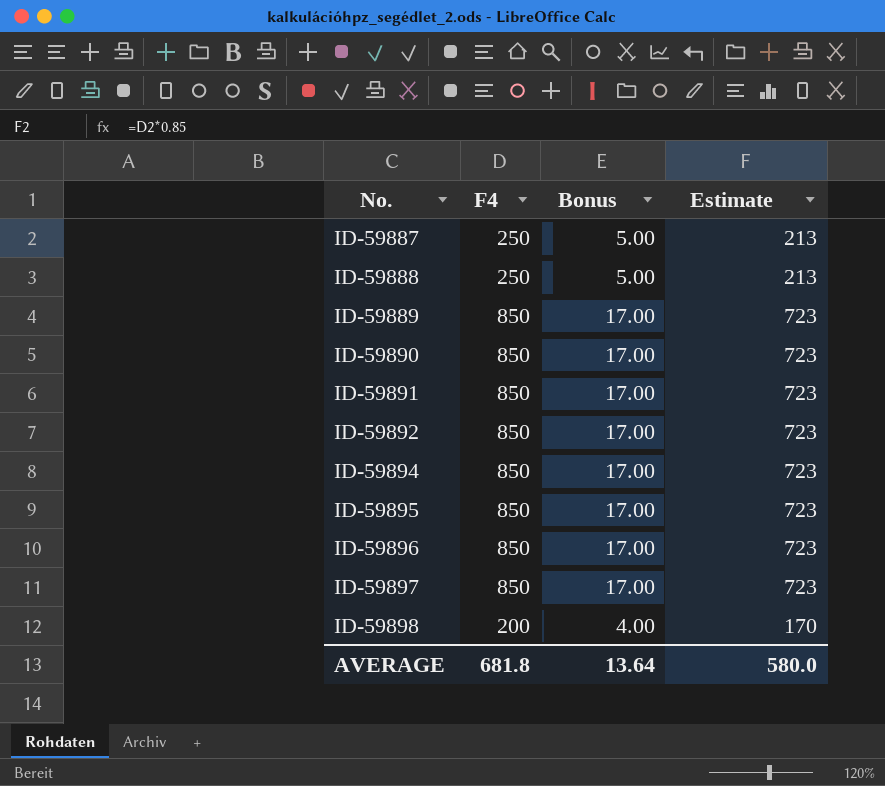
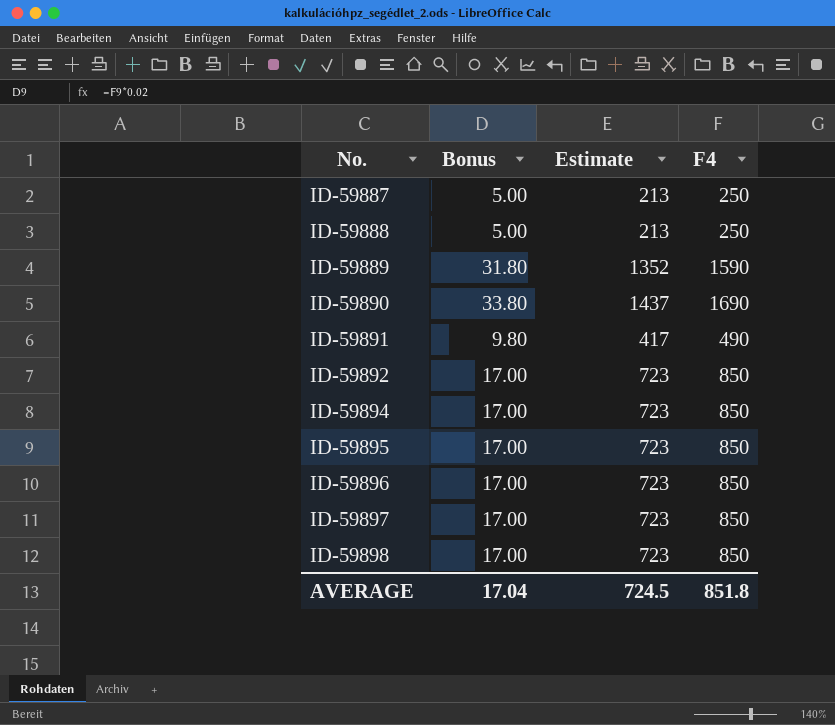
column F4 | position: 2 -> 4
ID-59889 | Bonus: 17.00 -> 31.80
ID-59889 | Estimate: 723 -> 1352
ID-59889 | F4: 850 -> 1590
ID-59890 | Bonus: 17.00 -> 33.80
ID-59890 | Estimate: 723 -> 1437
ID-59890 | F4: 850 -> 1690
ID-59891 | Bonus: 17.00 -> 9.80
ID-59891 | Estimate: 723 -> 417
ID-59891 | F4: 850 -> 490
ID-59898 | Bonus: 4.00 -> 17.00
ID-59898 | Estimate: 170 -> 723
ID-59898 | F4: 200 -> 850
AVERAGE | Bonus: 13.64 -> 17.04
AVERAGE | Estimate: 580.0 -> 724.5
AVERAGE | F4: 681.8 -> 851.8

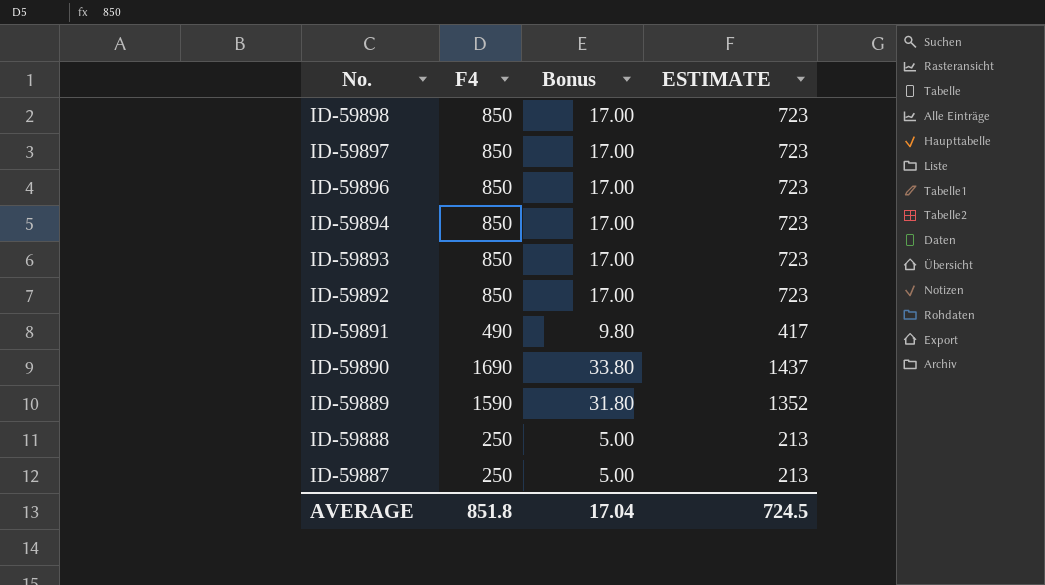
row order: No. ascending -> No. descending
column F4 | position: 4 -> 2
column name: Estimate -> ESTIMATE
row ID-59895: 17.00 | 723 | 850 -> none
row ID-59893: none -> 850 | 17.00 | 723

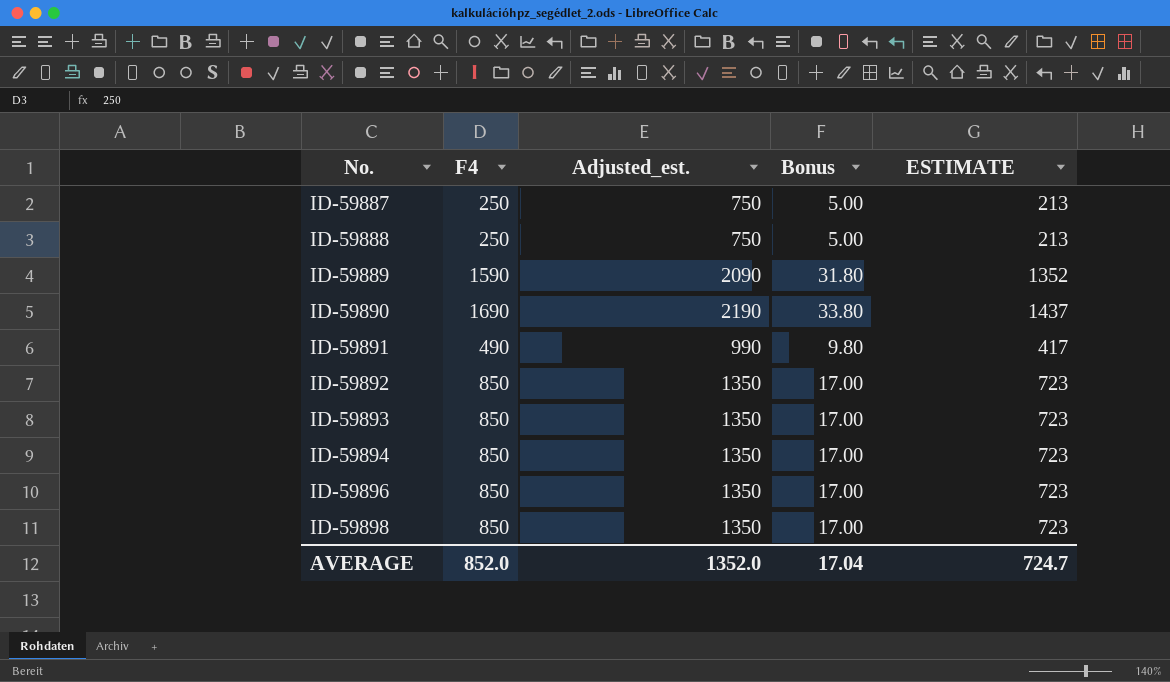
row order: No. descending -> No. ascending
column Adjusted_est. | formula: none -> [F4] + 500
row ID-59897: 850 | 17.00 | 723 -> none
AVERAGE | F4: 851.8 -> 852.0
AVERAGE | ESTIMATE: 724.5 -> 724.7

